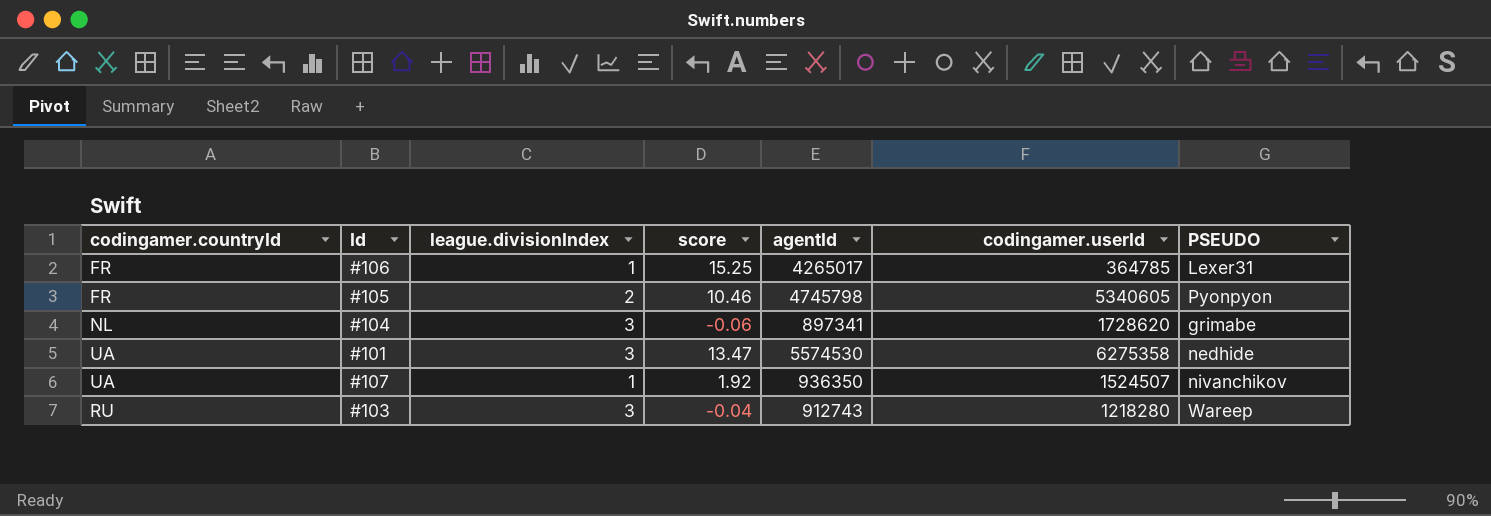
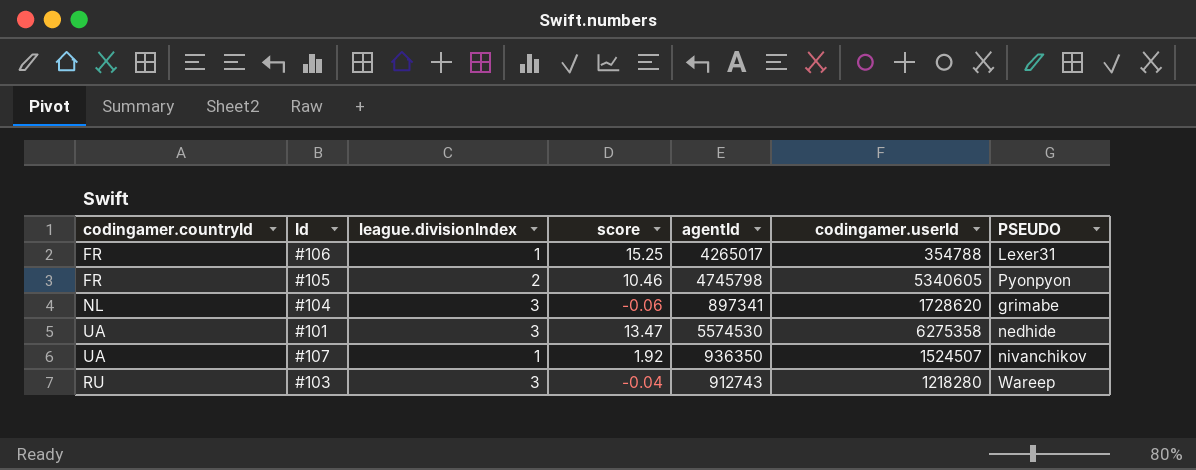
#106 | codingamer.userId: 364785 -> 354788

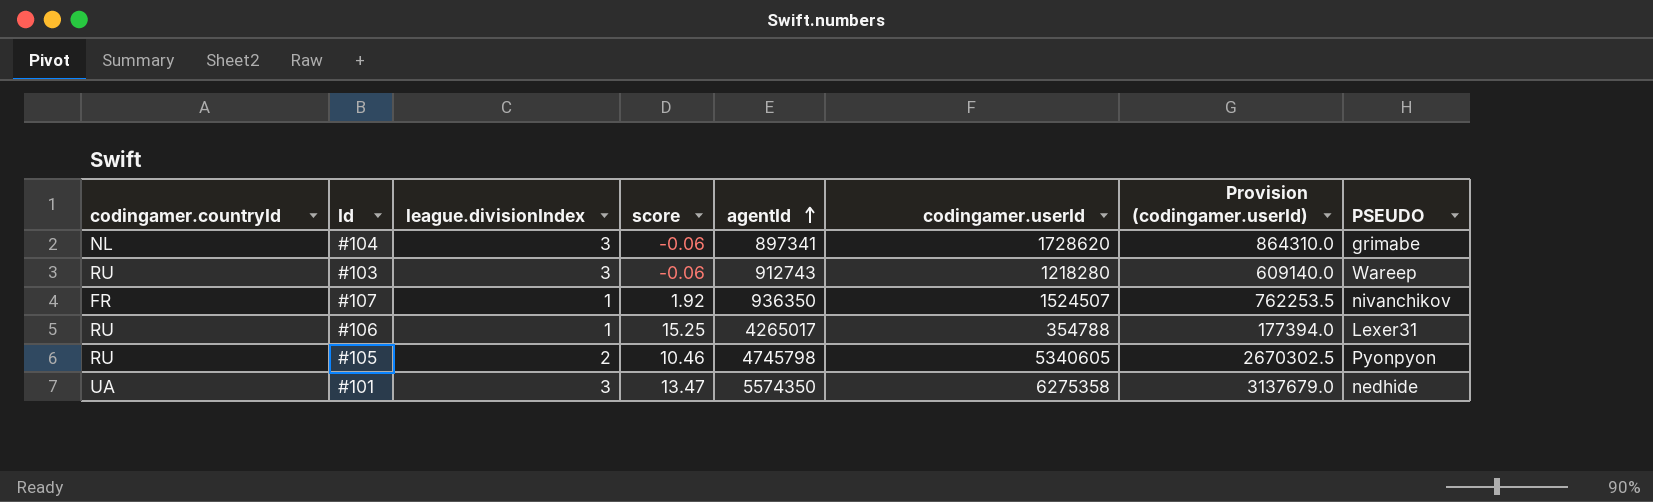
row order: none -> agentId ascending
column Provision (codingamer.userId) | formula: none -> [codingamer.userId] * 0.5
#103 | score: -0.04 -> -0.06
#107 | codingamer.countryId: UA -> FR
#106 | codingamer.countryId: FR -> RU
#105 | codingamer.countryId: FR -> RU
#101 | agentId: 5574530 -> 5574350

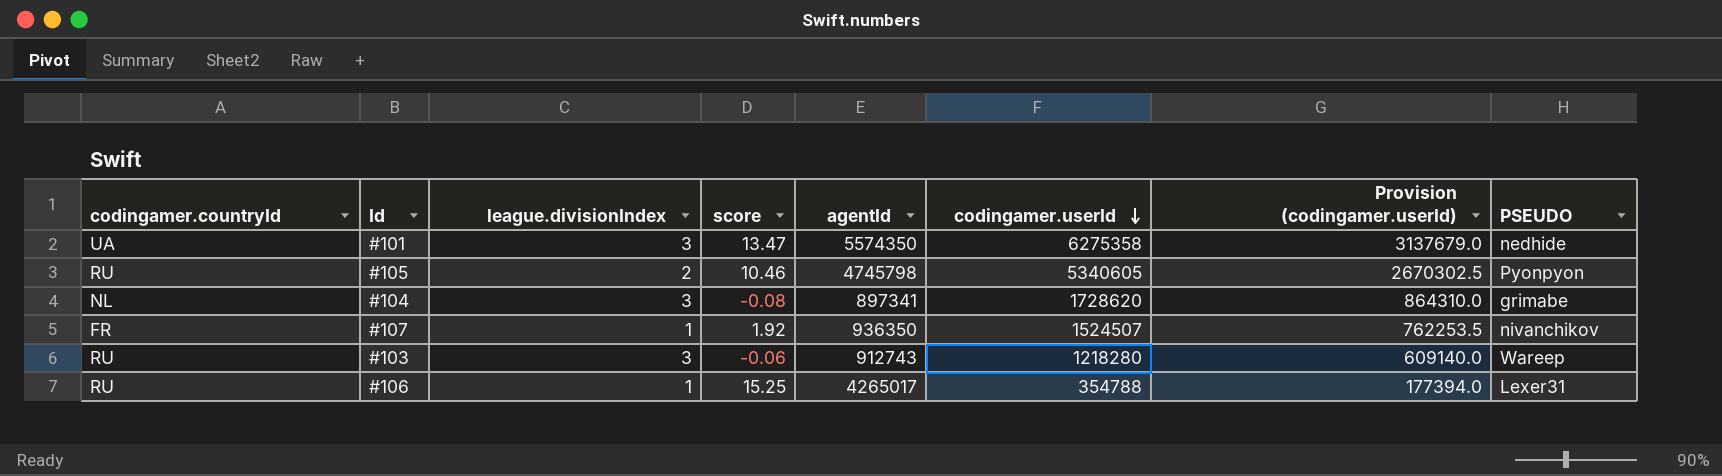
row order: agentId ascending -> codingamer.userId descending
#104 | score: -0.06 -> -0.08

